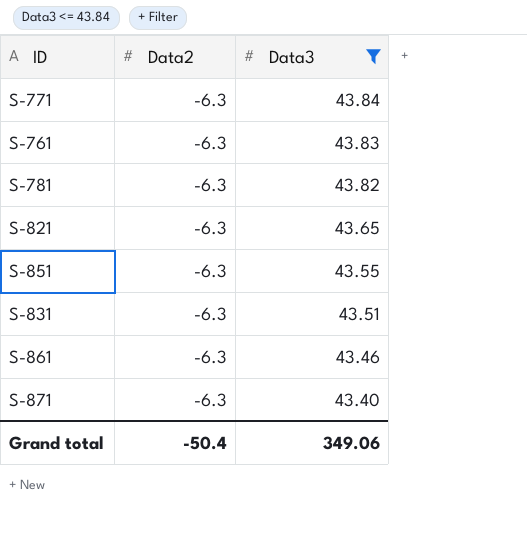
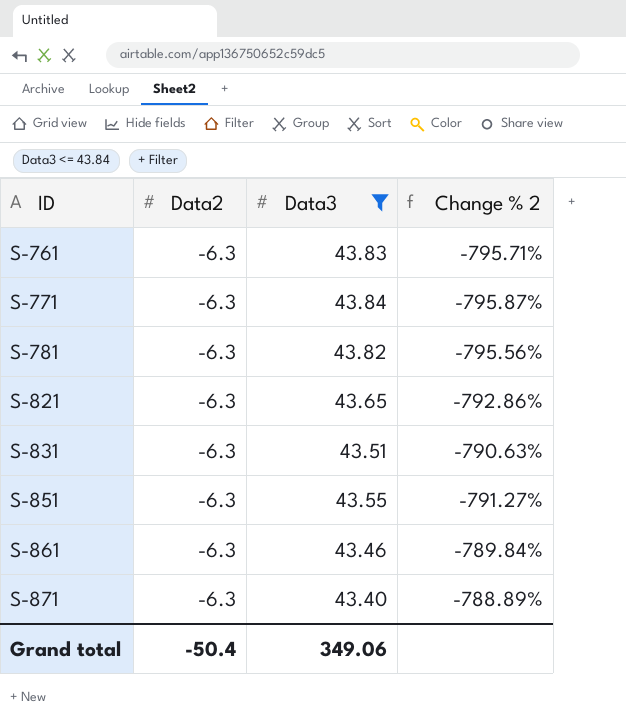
row order: Data3 descending -> ID ascending
column Change % 2 | formula: none -> ([Data3] - [Data2]) / [Data2]

